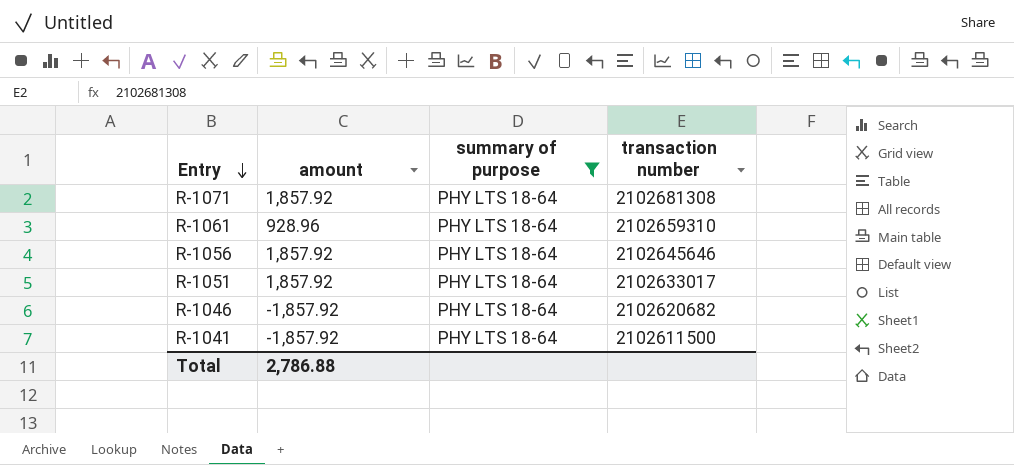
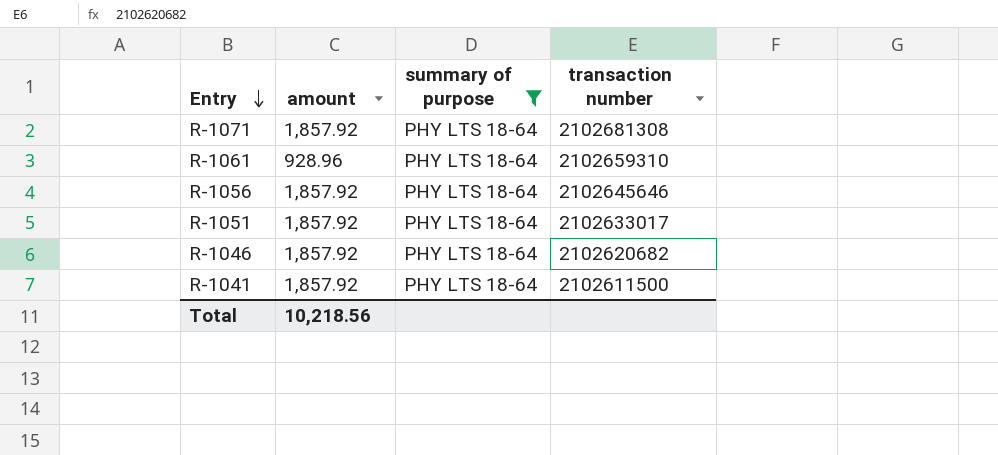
R-1046 | amount: -1,857.92 -> 1,857.92
R-1041 | amount: -1,857.92 -> 1,857.92
Total | amount: 2,786.88 -> 10,218.56

